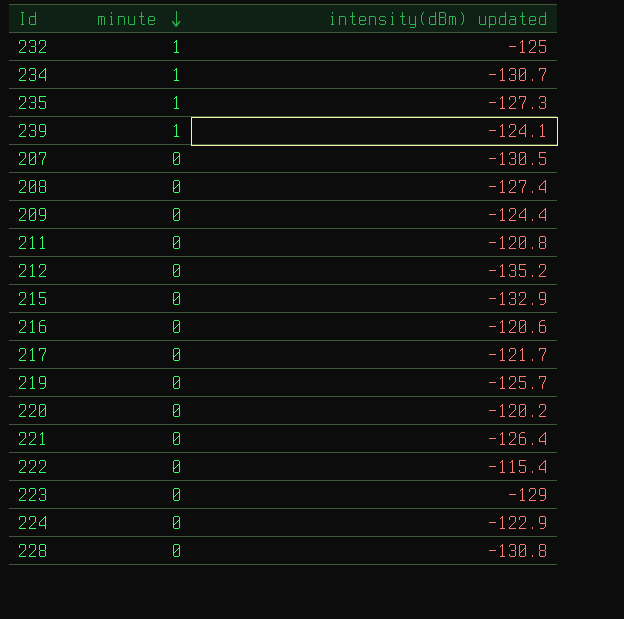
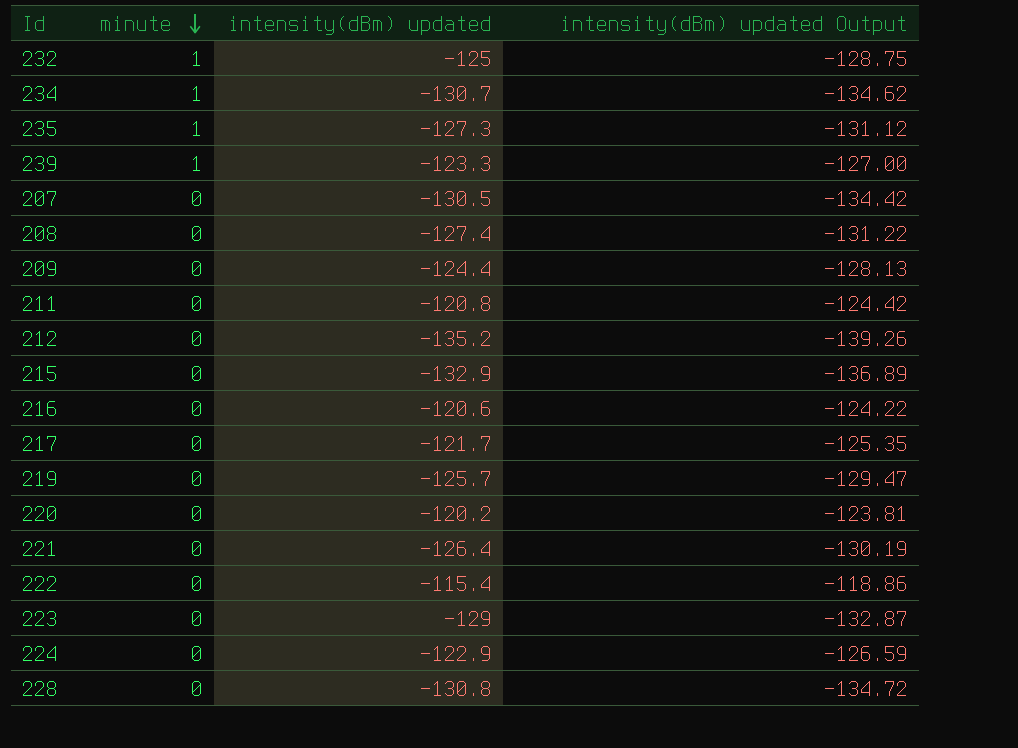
column intensity(dBm) updated Output | formula: none -> [intensity(dBm) updated] * 1.03
239 | intensity(dBm) updated: -124.1 -> -123.3

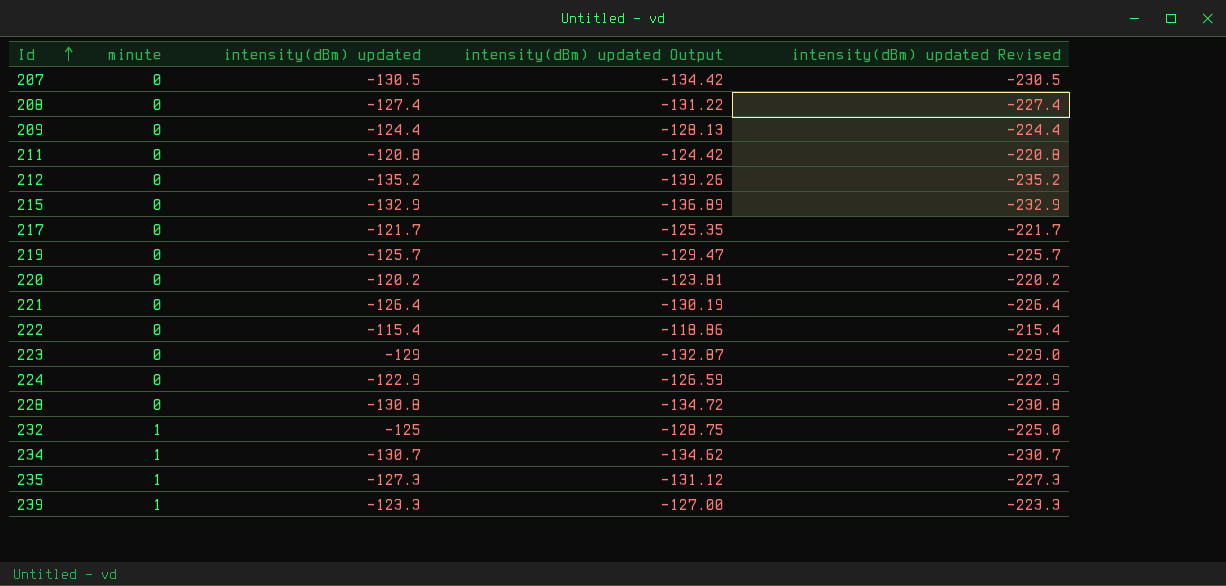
row order: minute descending -> Id ascending
column intensity(dBm) updated Revised | formula: none -> [intensity(dBm) updated] - 100
row 216: 0 | -120.6 | -124.22 -> none

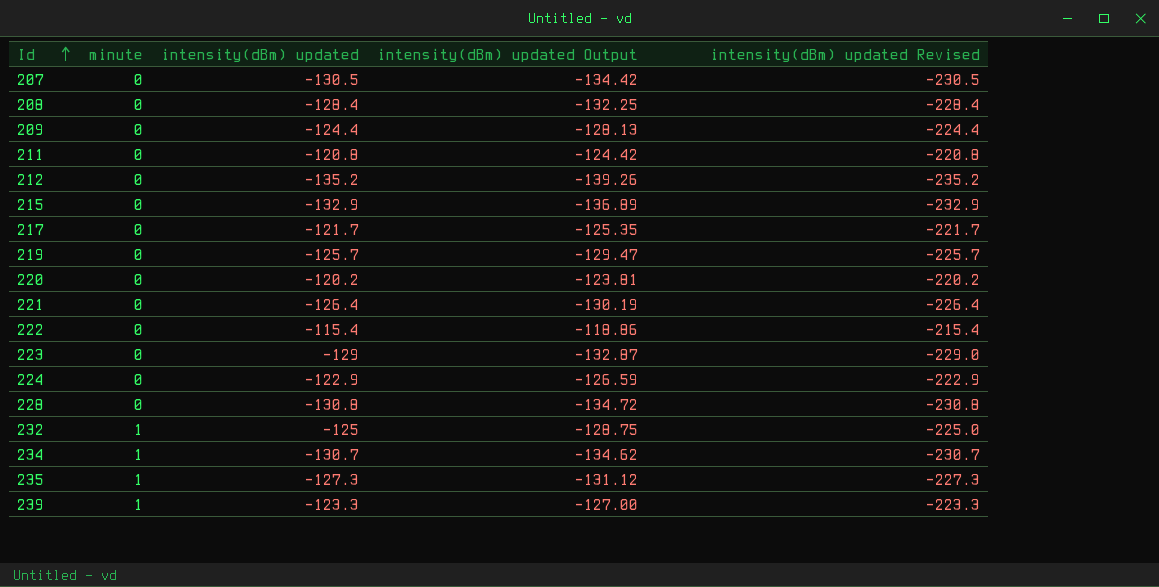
208 | intensity(dBm) updated: -127.4 -> -128.4
208 | intensity(dBm) updated Output: -131.22 -> -132.25
208 | intensity(dBm) updated Revised: -227.4 -> -228.4

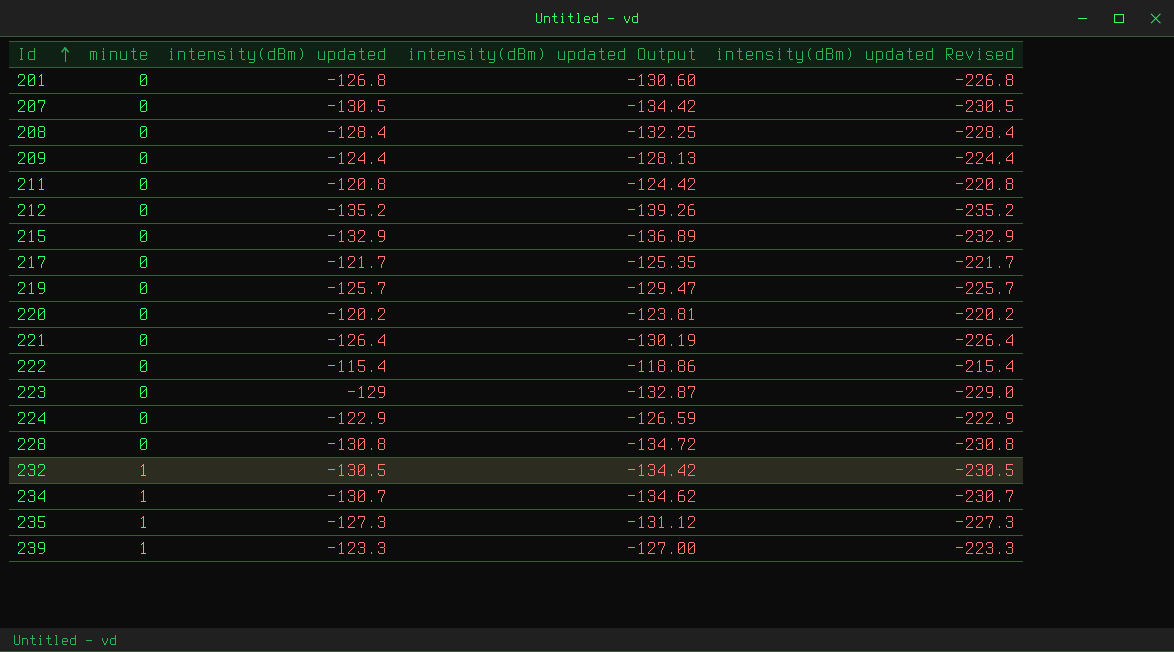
row 201: none -> 0 | -126.8 | -130.60 | -226.8
232 | intensity(dBm) updated: -125 -> -130.5
232 | intensity(dBm) updated Output: -128.75 -> -134.42
232 | intensity(dBm) updated Revised: -225.0 -> -230.5

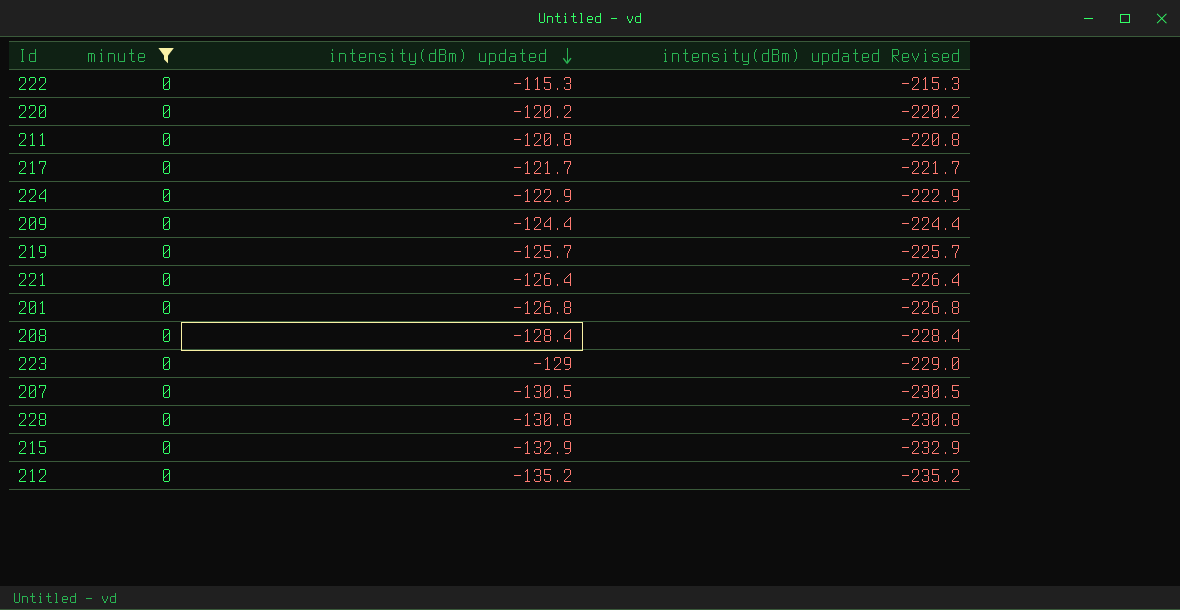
filter: none -> minute = 0
row order: Id ascending -> intensity(dBm) updated descending
column intensity(dBm) updated Output | formula: [intensity(dBm) updated] * 1.03 -> none
222 | intensity(dBm) updated: -115.4 -> -115.3
222 | intensity(dBm) updated Revised: -215.4 -> -215.3

